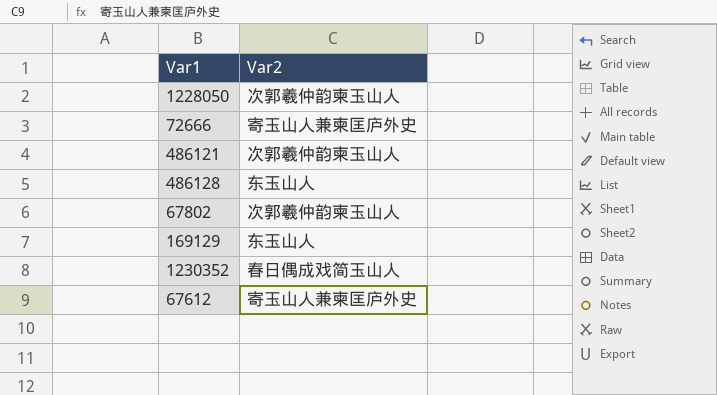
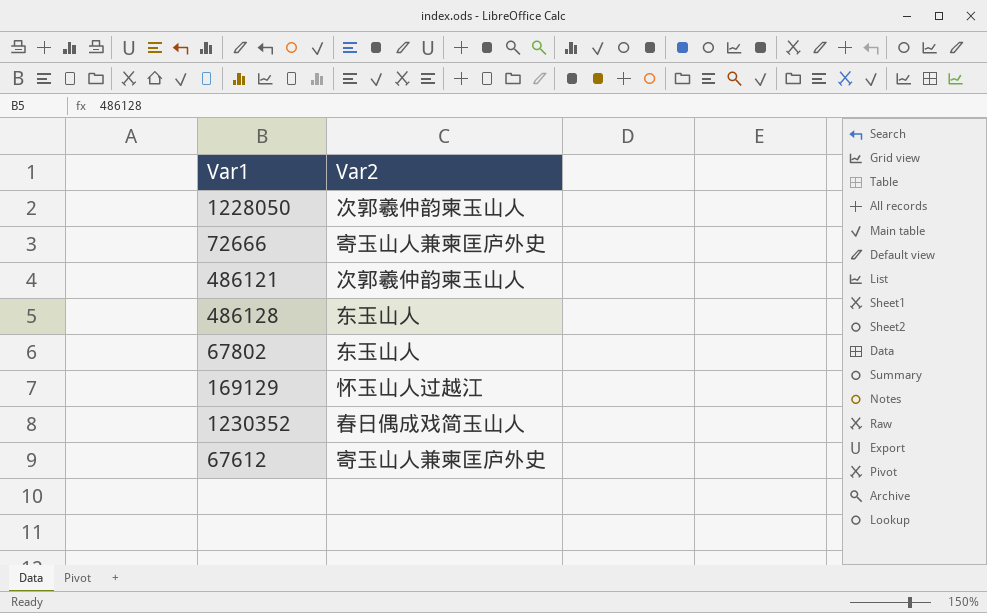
67802 | Var2: 次郭羲仲韵柬玉山人 -> 东玉山人
169129 | Var2: 东玉山人 -> 怀玉山人过越江

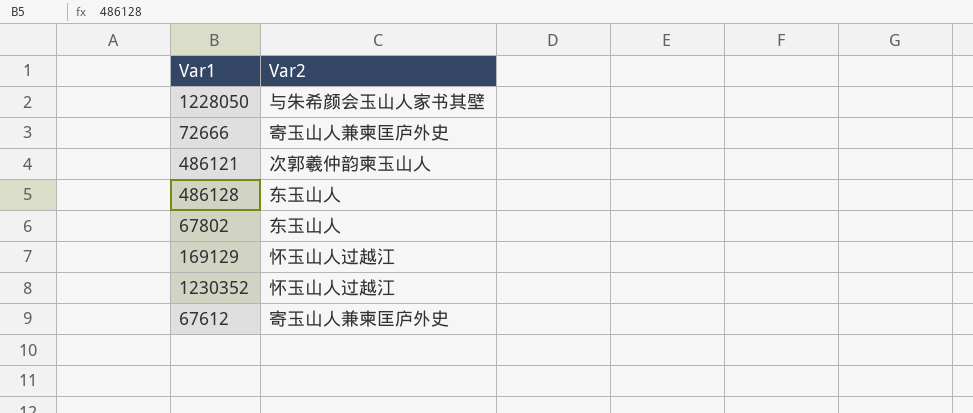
1228050 | Var2: 次郭羲仲韵柬玉山人 -> 与朱希颜会玉山人家书其壁
1230352 | Var2: 春日偶成戏简玉山人 -> 怀玉山人过越江

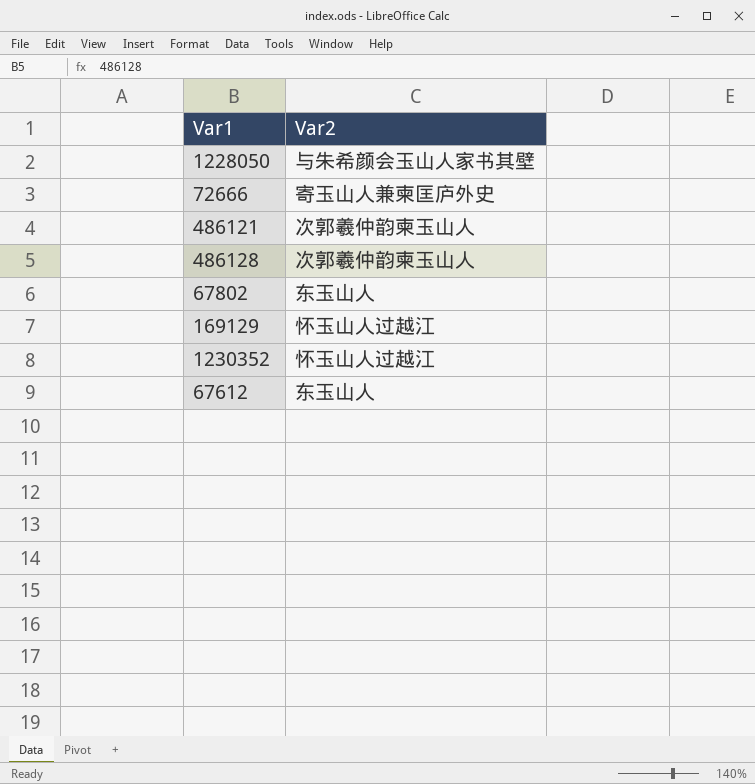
486128 | Var2: 东玉山人 -> 次郭羲仲韵柬玉山人
67612 | Var2: 寄玉山人兼柬匡庐外史 -> 东玉山人

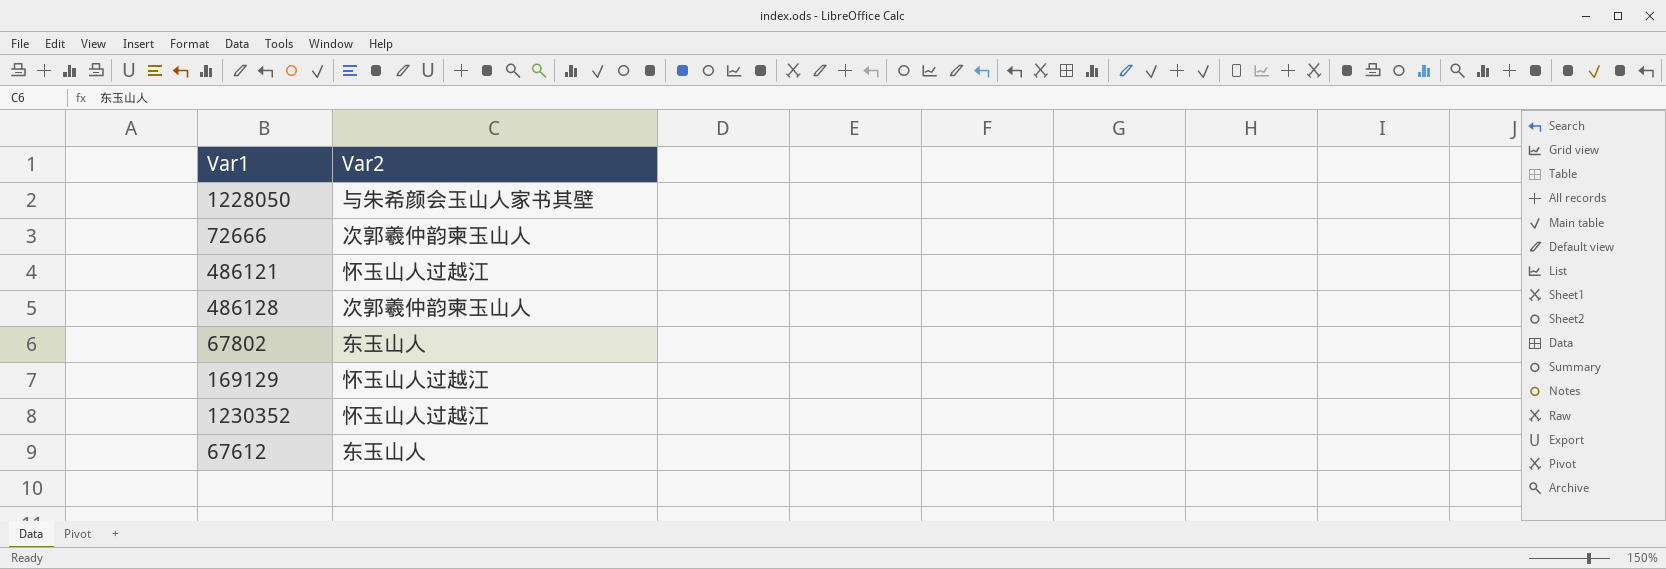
72666 | Var2: 寄玉山人兼柬匡庐外史 -> 次郭羲仲韵柬玉山人
486121 | Var2: 次郭羲仲韵柬玉山人 -> 怀玉山人过越江

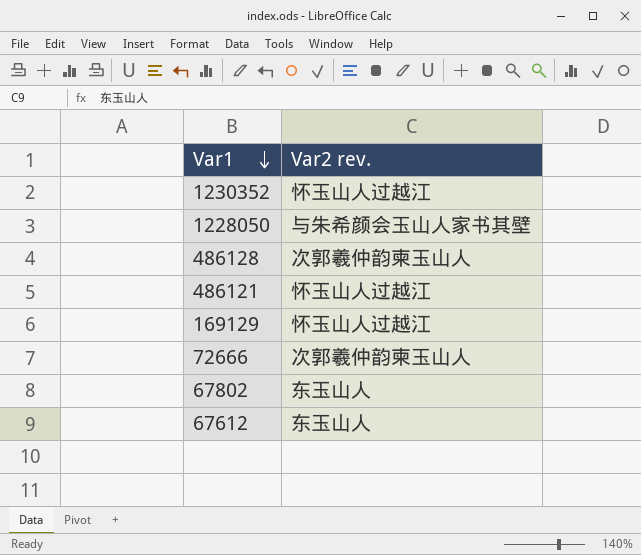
row order: none -> Var1 descending
column name: Var2 -> Var2 rev.

